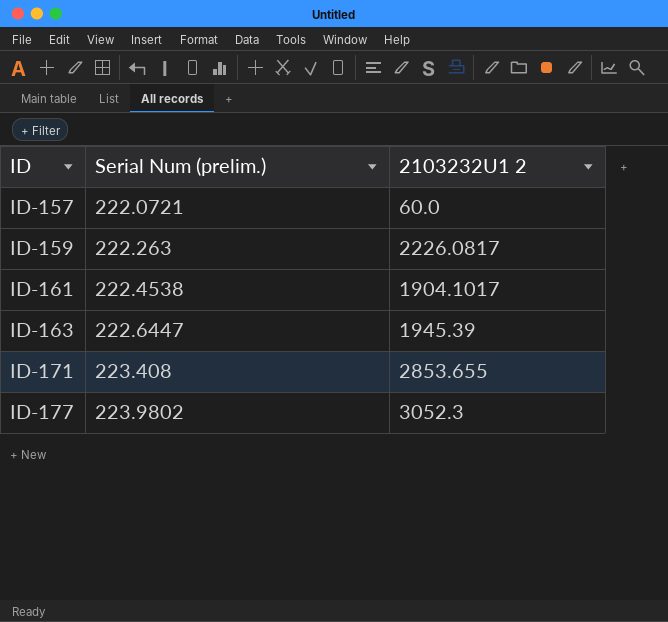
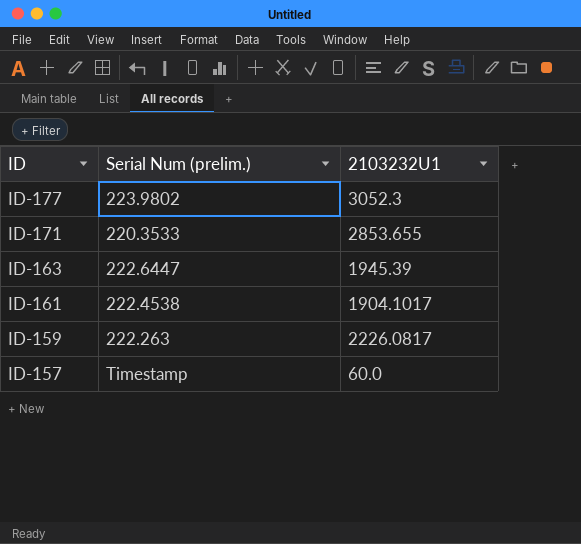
row order: ID ascending -> ID descending
column name: 2103232U1 2 -> 2103232U1
ID-171 | Serial Num (prelim.): 223.408 -> 220.3533
ID-157 | Serial Num (prelim.): 222.0721 -> Timestamp

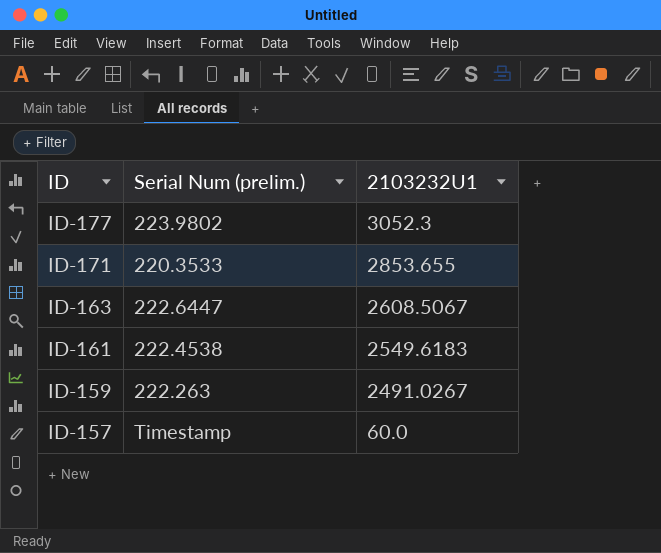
ID-163 | 2103232U1: 1945.39 -> 2608.5067
ID-161 | 2103232U1: 1904.1017 -> 2549.6183
ID-159 | 2103232U1: 2226.0817 -> 2491.0267

